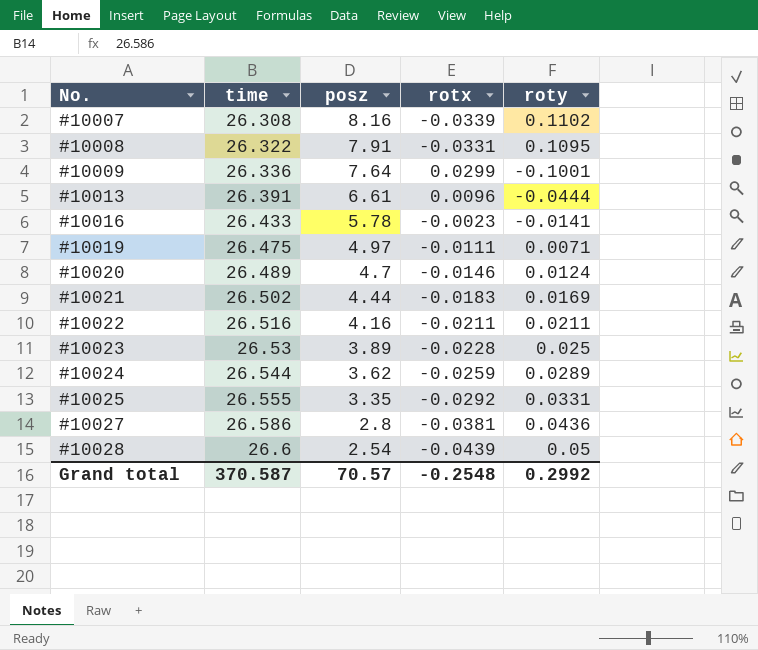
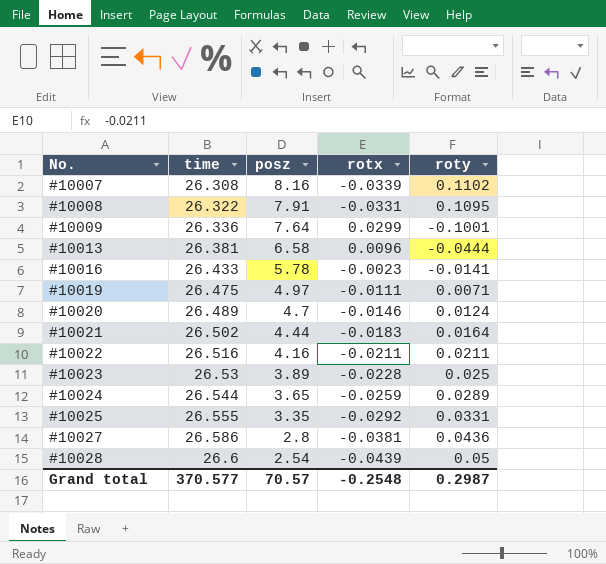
#10013 | time: 26.391 -> 26.381
#10013 | posz: 6.61 -> 6.58
#10021 | roty: 0.0169 -> 0.0164
#10024 | posz: 3.62 -> 3.65
Grand total | time: 370.587 -> 370.577
Grand total | roty: 0.2992 -> 0.2987

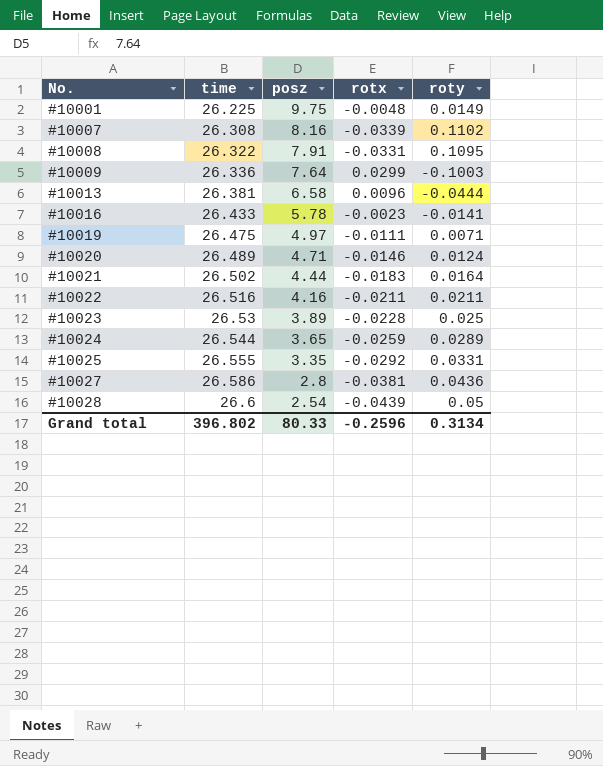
row #10001: none -> 26.225 | 9.75 | -0.0048 | 0.0149
#10009 | roty: -0.1001 -> -0.1003
#10020 | posz: 4.7 -> 4.71
Grand total | time: 370.577 -> 396.802
Grand total | posz: 70.57 -> 80.33
Grand total | rotx: -0.2548 -> -0.2596
Grand total | roty: 0.2987 -> 0.3134

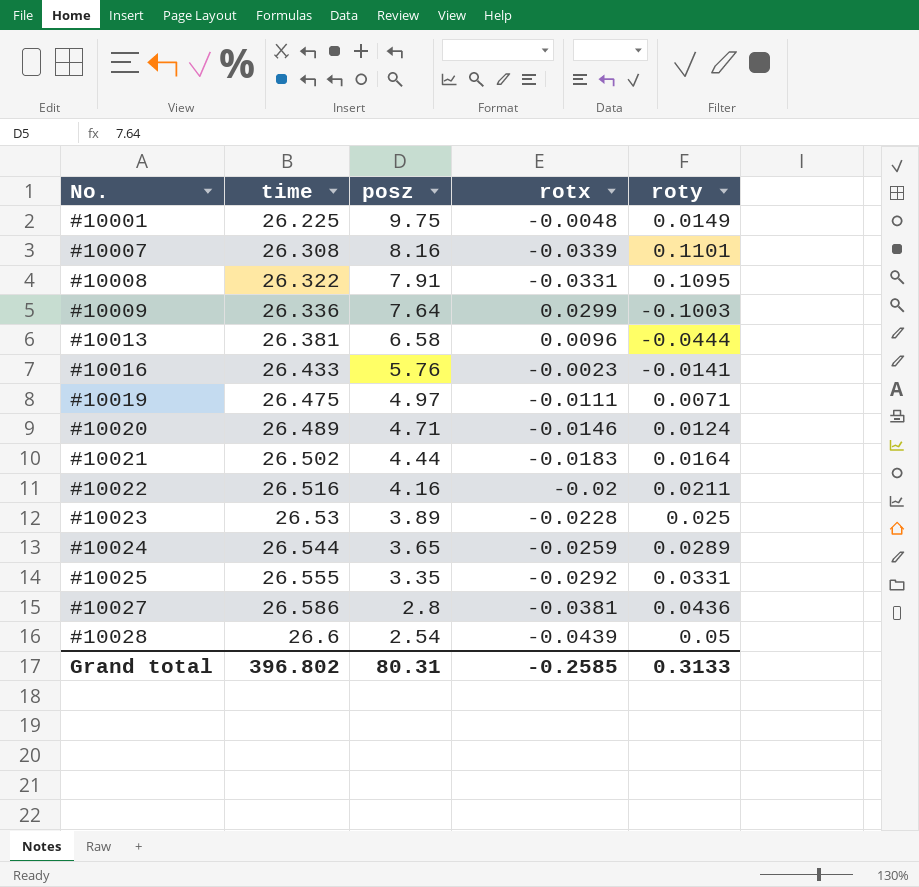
#10007 | roty: 0.1102 -> 0.1101
#10016 | posz: 5.78 -> 5.76
#10022 | rotx: -0.0211 -> -0.02
Grand total | posz: 80.33 -> 80.31
Grand total | rotx: -0.2596 -> -0.2585
Grand total | roty: 0.3134 -> 0.3133

